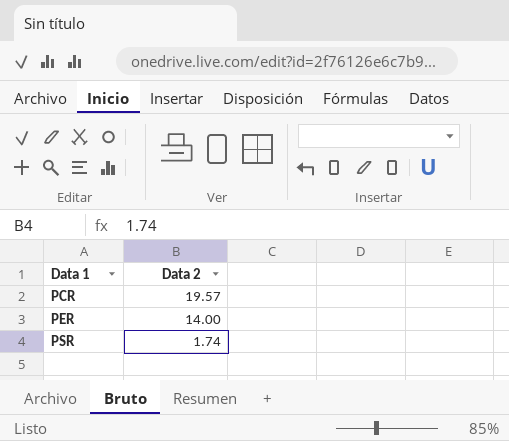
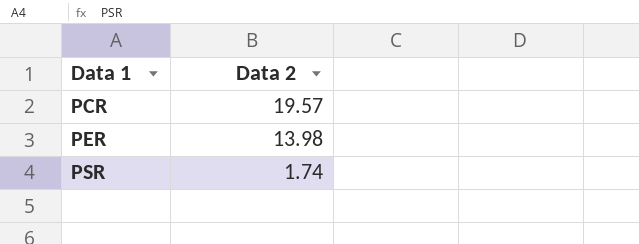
PER | Data 2: 14.00 -> 13.98

